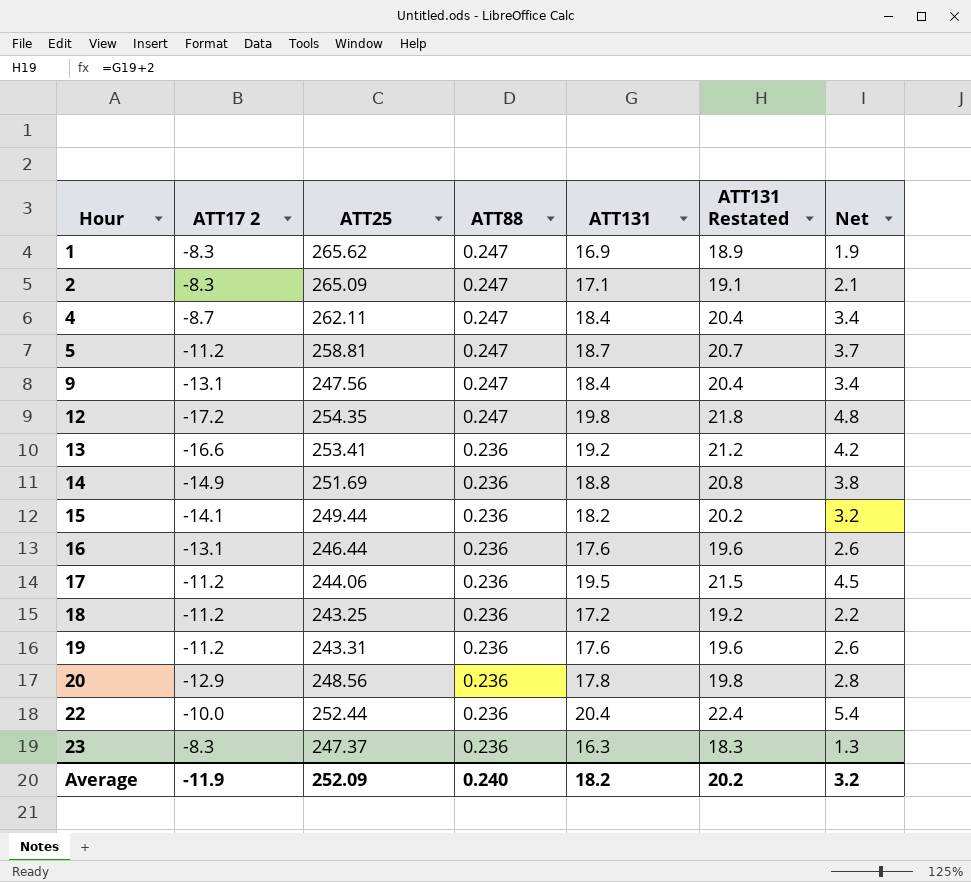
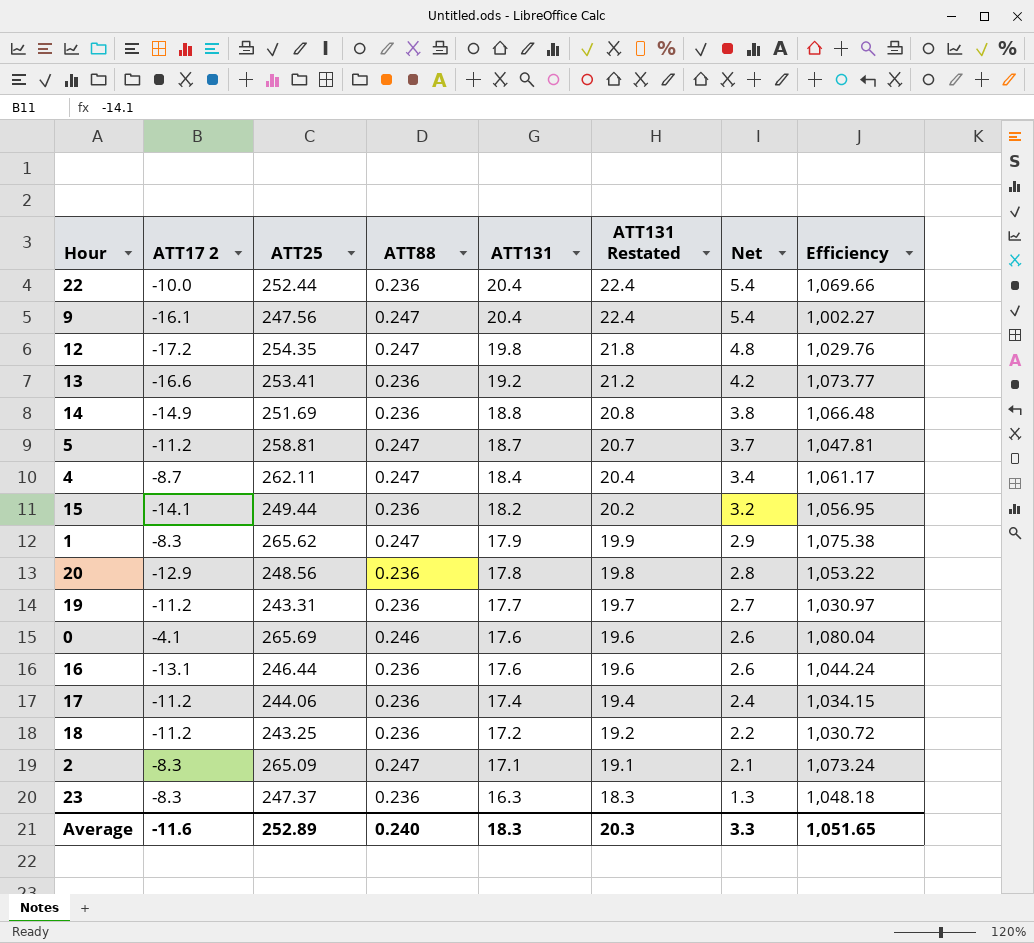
row order: Hour ascending -> ATT131 descending
column Efficiency | formula: none -> [ATT25] / [ATT88]
9 | ATT17 2: -13.1 -> -16.1
9 | ATT131: 18.4 -> 20.4
9 | ATT131 Restated: 20.4 -> 22.4
9 | Net: 3.4 -> 5.4
1 | ATT131: 16.9 -> 17.9
1 | ATT131 Restated: 18.9 -> 19.9
1 | Net: 1.9 -> 2.9
19 | ATT131: 17.6 -> 17.7
19 | ATT131 Restated: 19.6 -> 19.7
19 | Net: 2.6 -> 2.7
row 0: none -> -4.1 | 265.69 | 0.246 | 17.6 | 19.6 | 2.6 | 1,080.04
17 | ATT131: 19.5 -> 17.4
17 | ATT131 Restated: 21.5 -> 19.4
17 | Net: 4.5 -> 2.4
Average | ATT17 2: -11.9 -> -11.6
Average | ATT25: 252.09 -> 252.89
Average | ATT131: 18.2 -> 18.3
Average | ATT131 Restated: 20.2 -> 20.3
Average | Net: 3.2 -> 3.3

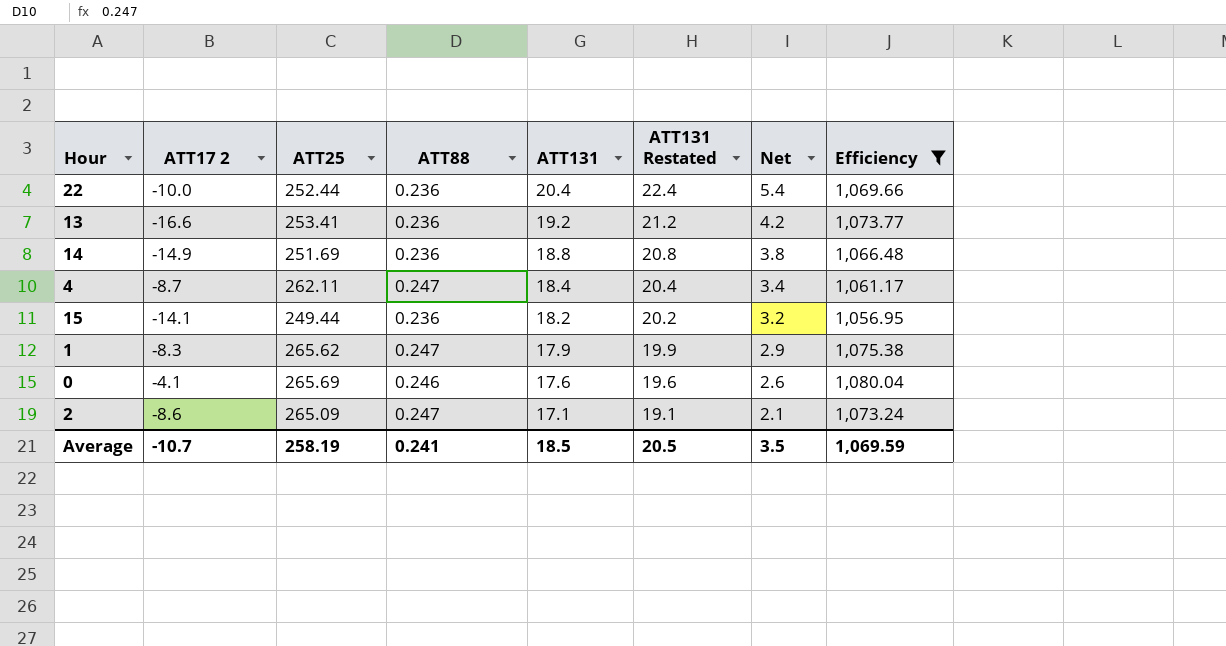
filter: none -> Efficiency >= 1,056.95
2 | ATT17 2: -8.3 -> -8.6
Average | ATT17 2: -11.6 -> -10.7
Average | ATT25: 252.89 -> 258.19
Average | ATT88: 0.240 -> 0.241
Average | ATT131: 18.3 -> 18.5
Average | ATT131 Restated: 20.3 -> 20.5
Average | Net: 3.3 -> 3.5
Average | Efficiency: 1,051.65 -> 1,069.59

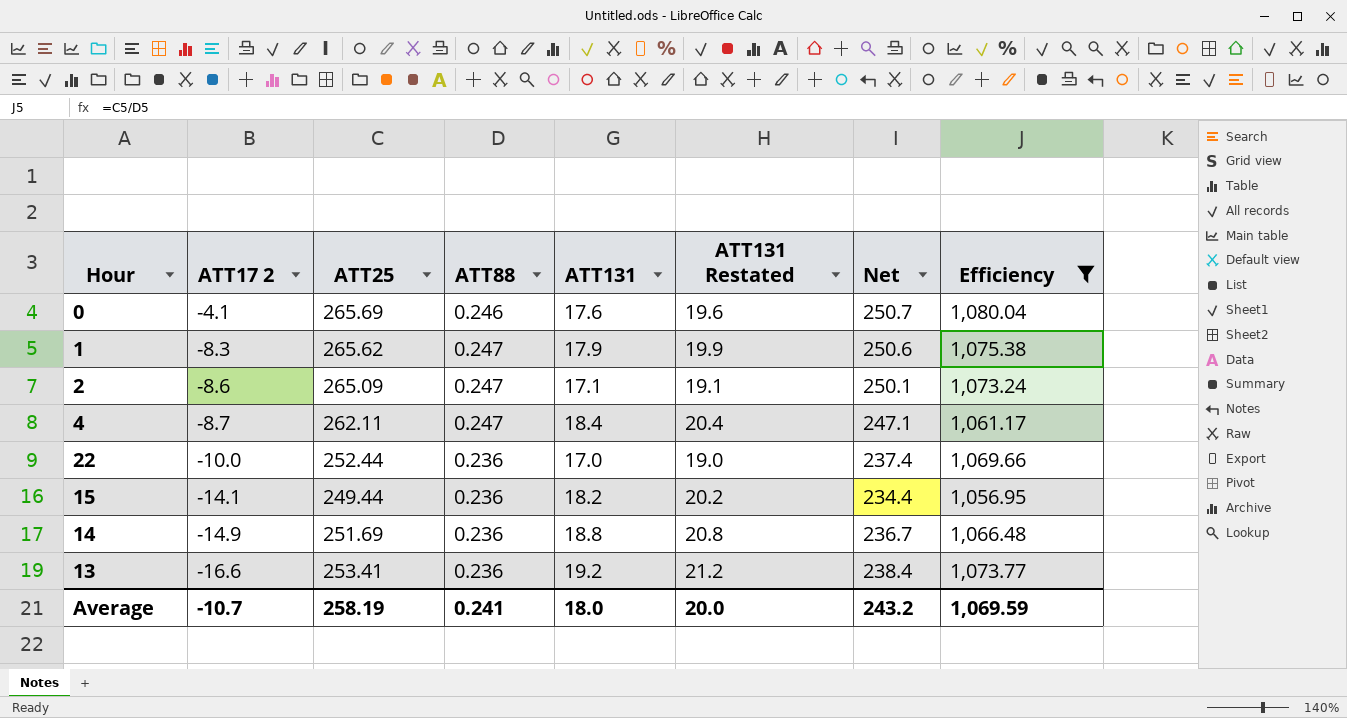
row order: ATT131 descending -> ATT17 2 descending
column Net | formula: [ATT131] - 15 -> [ATT25] - 15
22 | ATT131: 20.4 -> 17.0
22 | ATT131 Restated: 22.4 -> 19.0
Average | ATT131: 18.5 -> 18.0
Average | ATT131 Restated: 20.5 -> 20.0
Average | Net: 3.5 -> 243.2

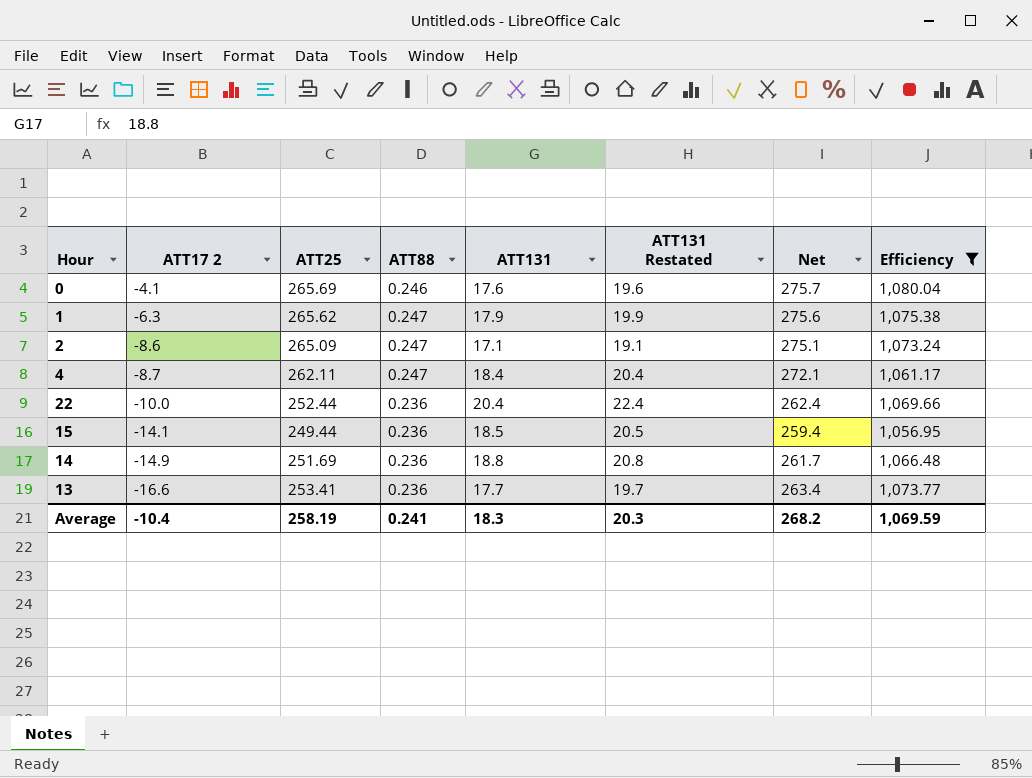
column Net | formula: [ATT25] - 15 -> [ATT25] + 10
1 | ATT17 2: -8.3 -> -6.3
22 | ATT131: 17.0 -> 20.4
22 | ATT131 Restated: 19.0 -> 22.4
15 | ATT131: 18.2 -> 18.5
15 | ATT131 Restated: 20.2 -> 20.5
13 | ATT131: 19.2 -> 17.7
13 | ATT131 Restated: 21.2 -> 19.7
Average | ATT17 2: -10.7 -> -10.4
Average | ATT131: 18.0 -> 18.3
Average | ATT131 Restated: 20.0 -> 20.3
Average | Net: 243.2 -> 268.2

